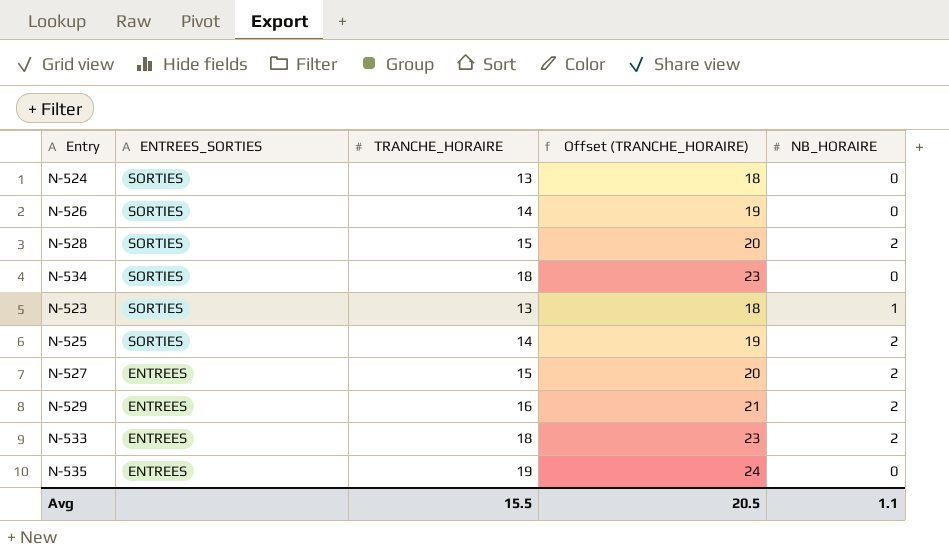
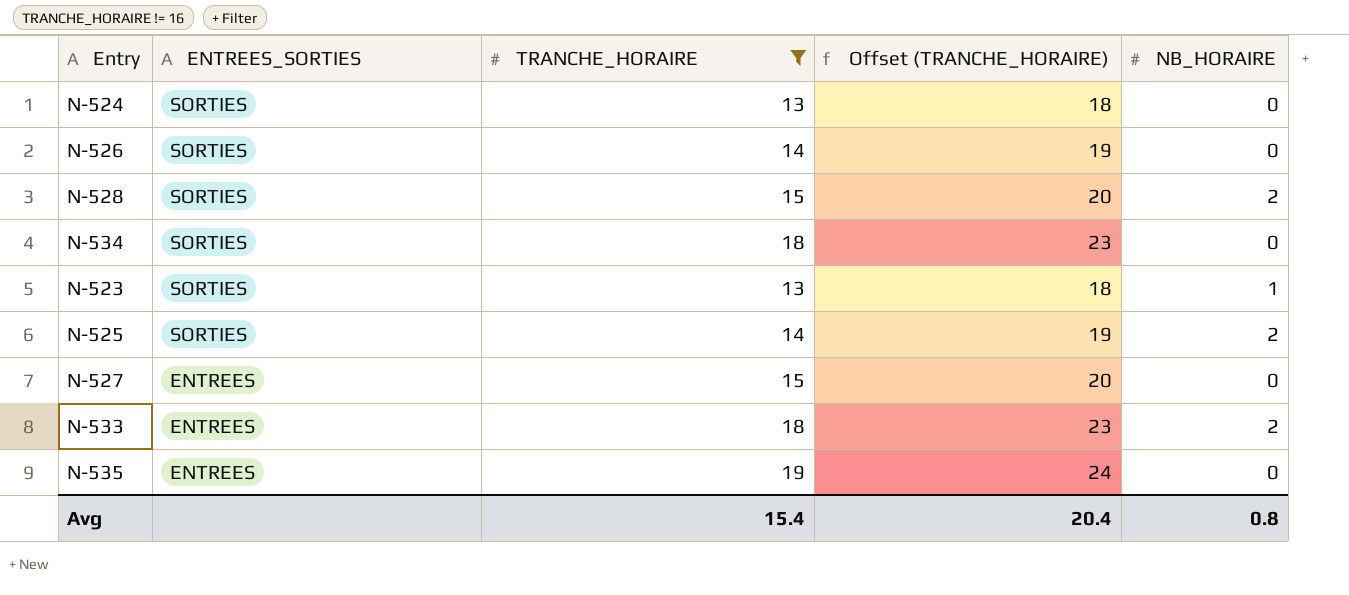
filter: none -> TRANCHE_HORAIRE != 16
N-527 | NB_HORAIRE: 2 -> 0
Avg | TRANCHE_HORAIRE: 15.5 -> 15.4
Avg | Offset (TRANCHE_HORAIRE): 20.5 -> 20.4
Avg | NB_HORAIRE: 1.1 -> 0.8

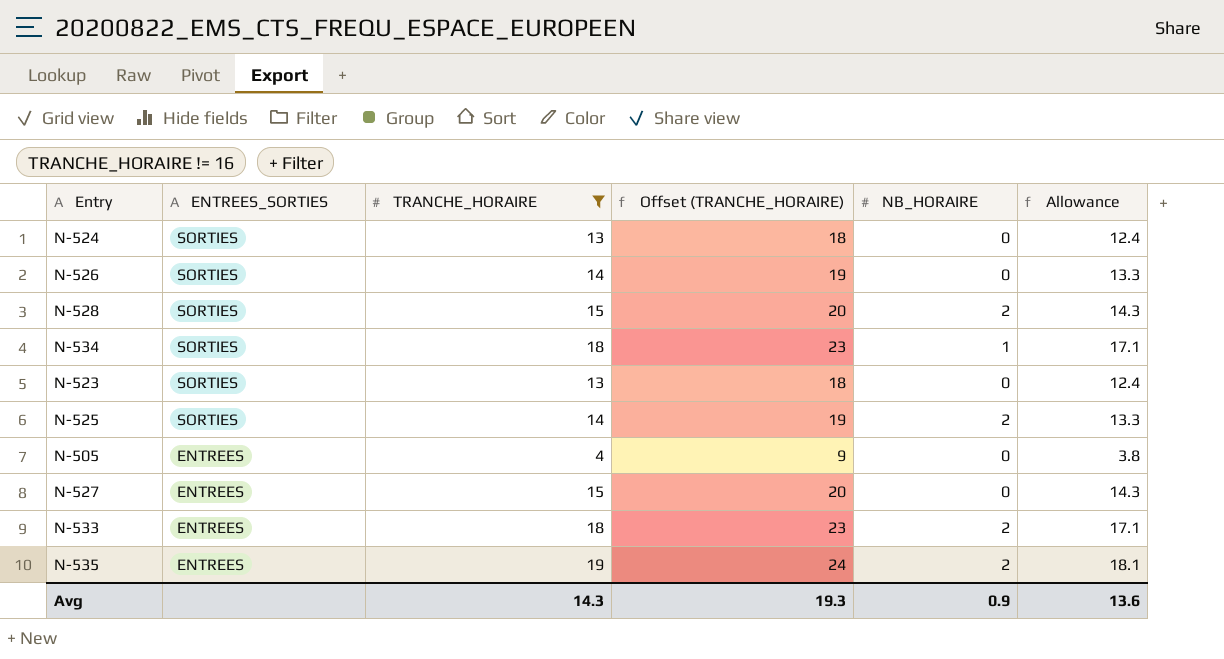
column Allowance | formula: none -> [TRANCHE_HORAIRE] * 0.95
N-534 | NB_HORAIRE: 0 -> 1
N-523 | NB_HORAIRE: 1 -> 0
row N-505: none -> ENTREES | 4 | 9 | 0 | 3.8
N-535 | NB_HORAIRE: 0 -> 2
Avg | TRANCHE_HORAIRE: 15.4 -> 14.3
Avg | Offset (TRANCHE_HORAIRE): 20.4 -> 19.3
Avg | NB_HORAIRE: 0.8 -> 0.9

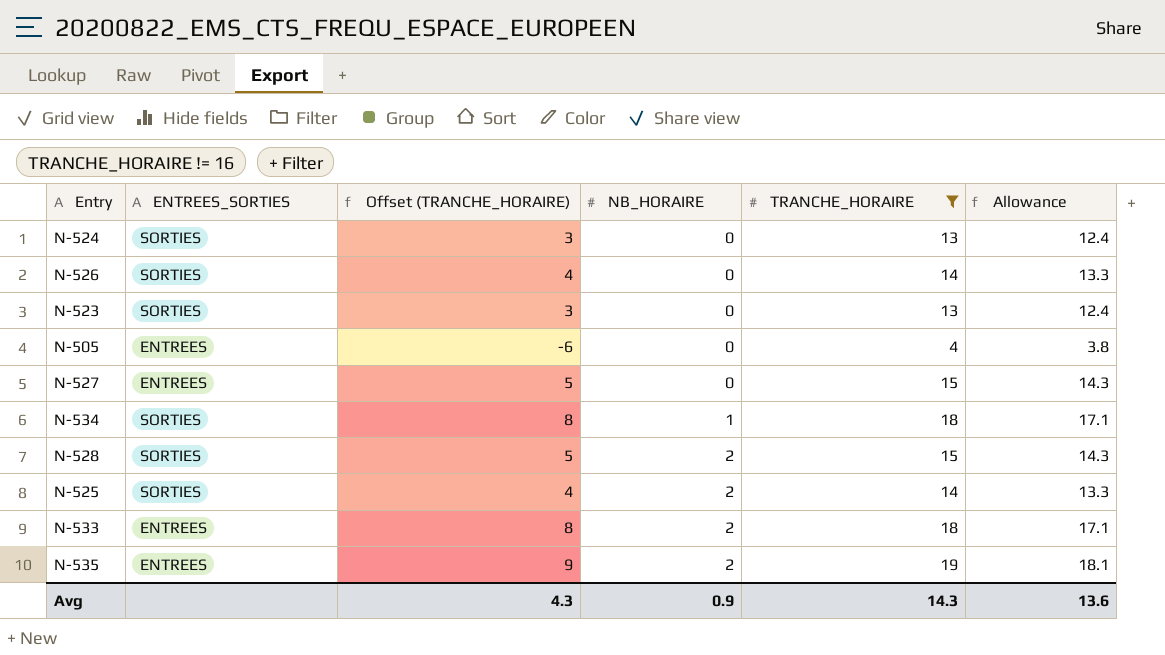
row order: ENTREES_SORTIES descending -> NB_HORAIRE ascending
column Offset (TRANCHE_HORAIRE) | formula: [TRANCHE_HORAIRE] + 5 -> [TRANCHE_HORAIRE] - 10
column TRANCHE_HORAIRE | position: 3 -> 5
Avg | Offset (TRANCHE_HORAIRE): 19.3 -> 4.3

